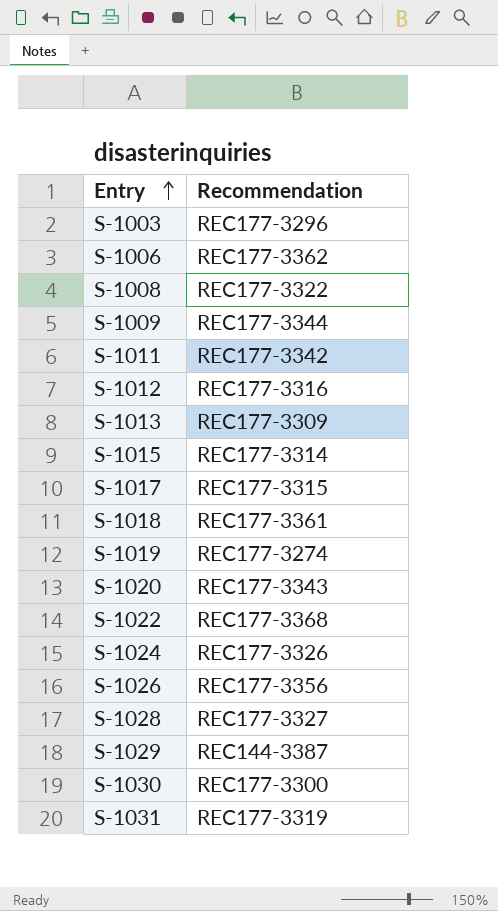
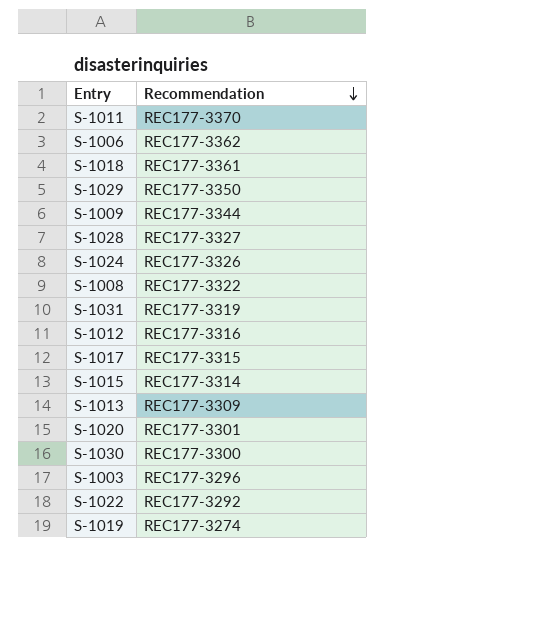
row order: Entry ascending -> Recommendation descending
row S-1026: REC177-3356 -> none
S-1011 | Recommendation: REC177-3342 -> REC177-3370
S-1029 | Recommendation: REC144-3387 -> REC177-3350
S-1020 | Recommendation: REC177-3343 -> REC177-3301
S-1022 | Recommendation: REC177-3368 -> REC177-3292

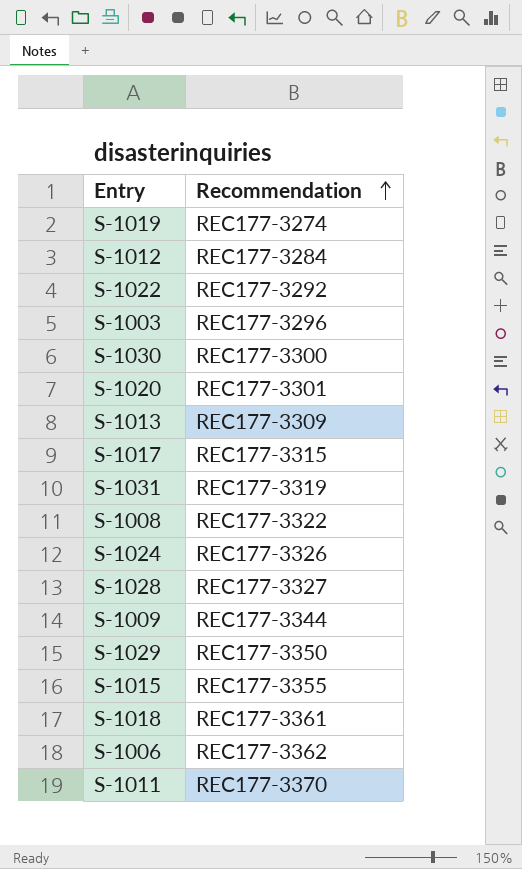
row order: Recommendation descending -> Recommendation ascending
S-1012 | Recommendation: REC177-3316 -> REC177-3284
S-1015 | Recommendation: REC177-3314 -> REC177-3355

